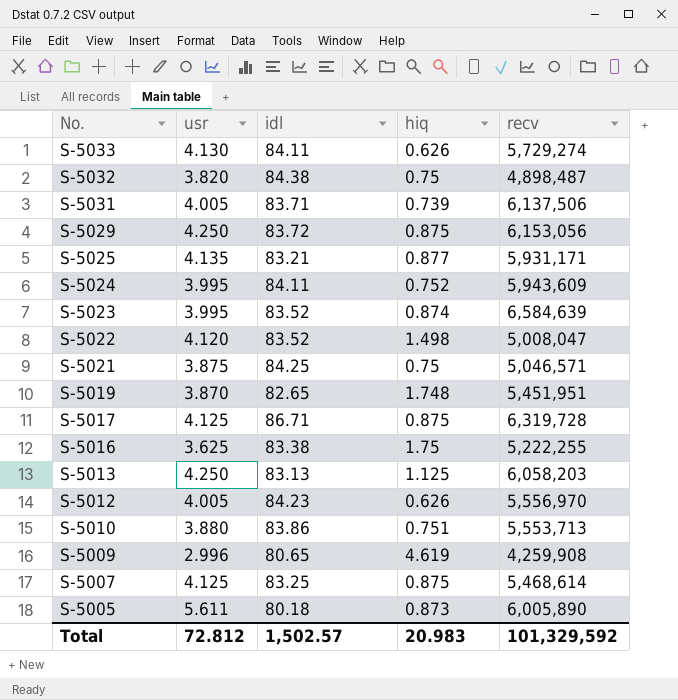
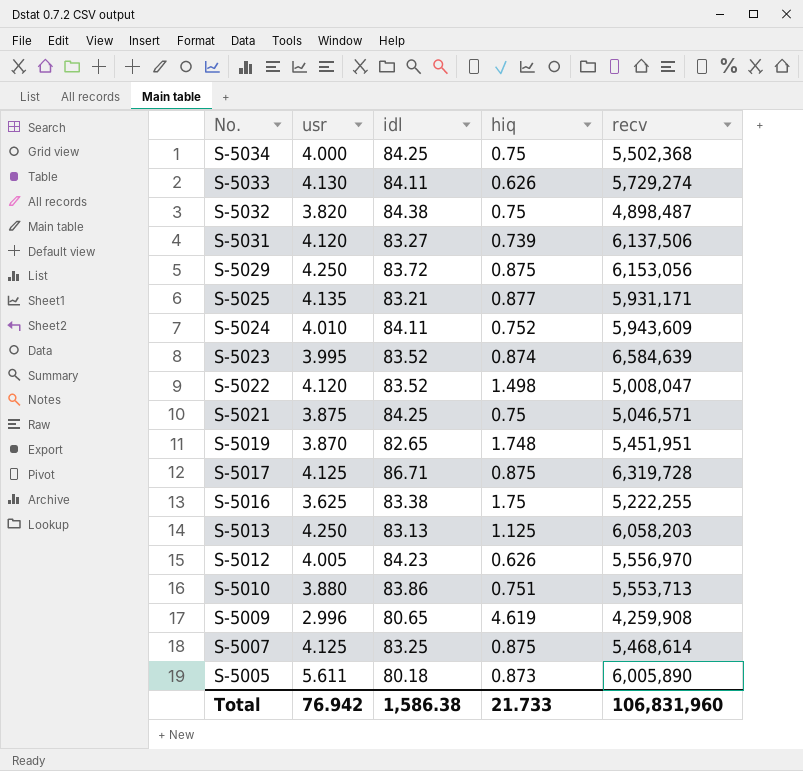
row S-5034: none -> 4.000 | 84.25 | 0.75 | 5,502,368
S-5031 | usr: 4.005 -> 4.120
S-5031 | idl: 83.71 -> 83.27
S-5024 | usr: 3.995 -> 4.010
Total | usr: 72.812 -> 76.942
Total | idl: 1,502.57 -> 1,586.38
Total | hiq: 20.983 -> 21.733
Total | recv: 101,329,592 -> 106,831,960

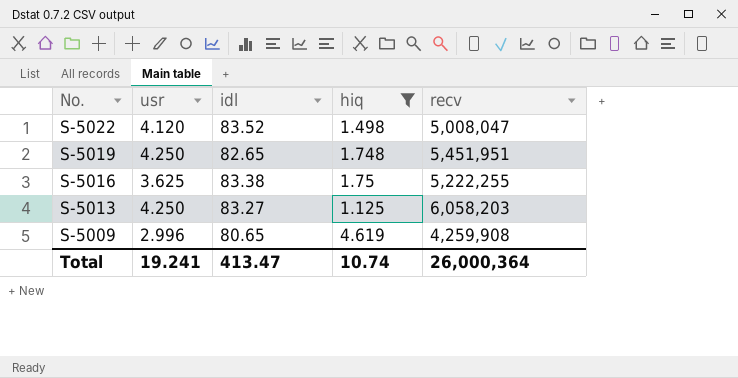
filter: none -> hiq >= 1.125
S-5019 | usr: 3.870 -> 4.250
S-5013 | idl: 83.13 -> 83.27
Total | usr: 76.942 -> 19.241
Total | idl: 1,586.38 -> 413.47
Total | hiq: 21.733 -> 10.74
Total | recv: 106,831,960 -> 26,000,364

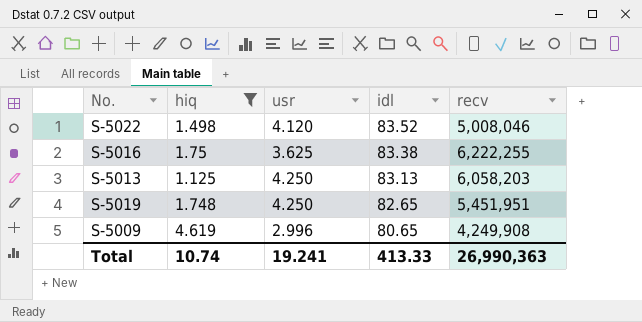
row order: No. descending -> idl descending
column hiq | position: 4 -> 2
S-5022 | recv: 5,008,047 -> 5,008,046
S-5016 | recv: 5,222,255 -> 6,222,255
S-5013 | idl: 83.27 -> 83.13
S-5009 | recv: 4,259,908 -> 4,249,908
Total | idl: 413.47 -> 413.33
Total | recv: 26,000,364 -> 26,990,363

